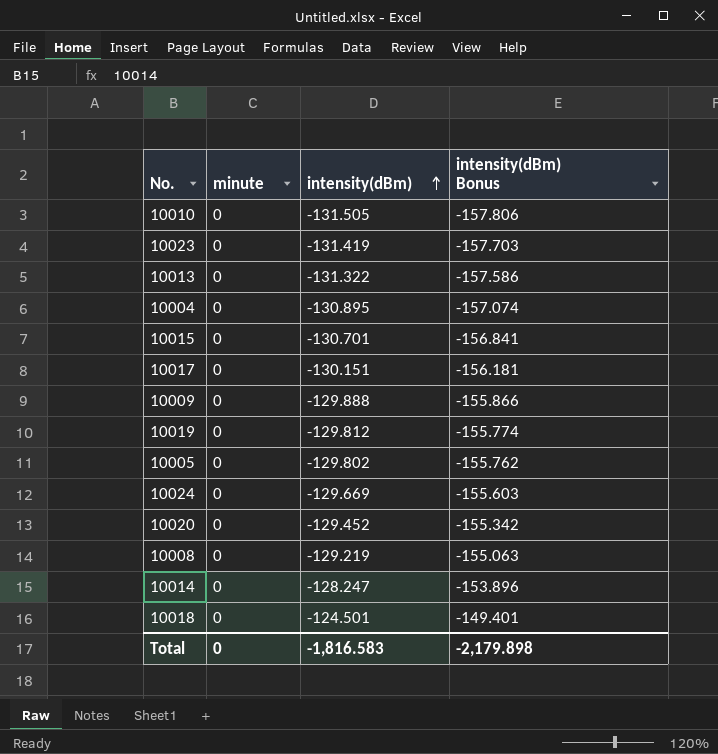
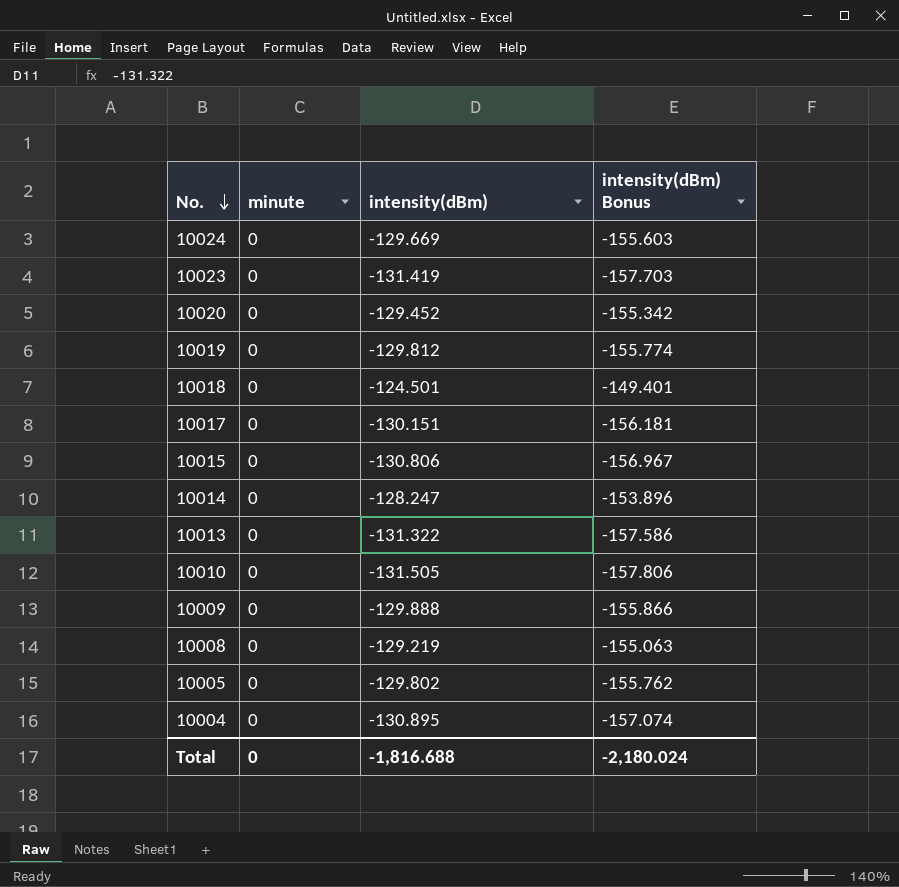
row order: intensity(dBm) ascending -> No. descending
10015 | intensity(dBm): -130.701 -> -130.806
10015 | intensity(dBm) Bonus: -156.841 -> -156.967
Total | intensity(dBm): -1,816.583 -> -1,816.688
Total | intensity(dBm) Bonus: -2,179.898 -> -2,180.024

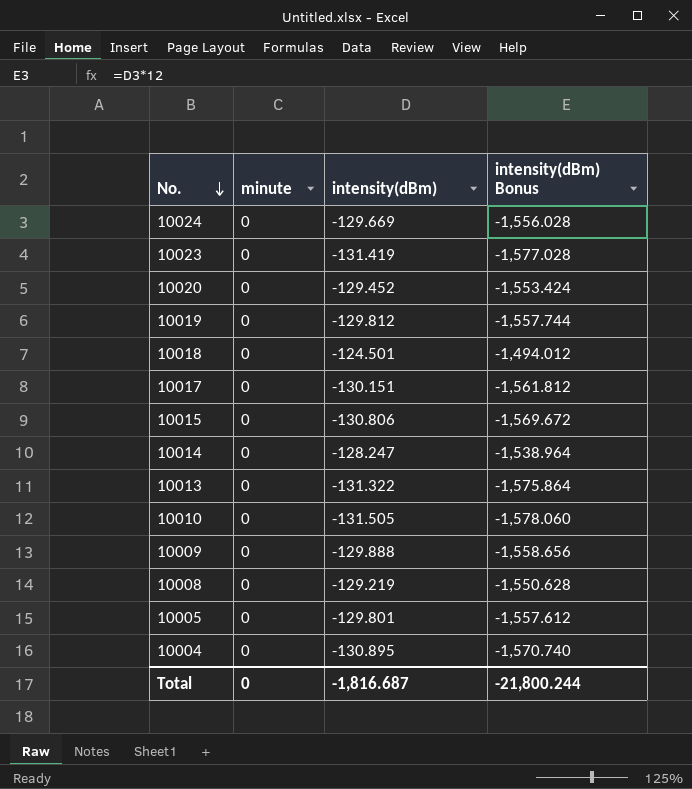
column intensity(dBm) Bonus | formula: [intensity(dBm)] * 1.2 -> [intensity(dBm)] * 12
10005 | intensity(dBm): -129.802 -> -129.801
Total | intensity(dBm): -1,816.688 -> -1,816.687
Total | intensity(dBm) Bonus: -2,180.024 -> -21,800.244

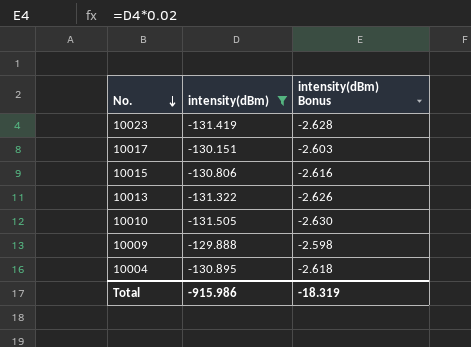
filter: none -> intensity(dBm) <= -129.888
column minute | position: 2 -> none
column intensity(dBm) Bonus | formula: [intensity(dBm)] * 12 -> [intensity(dBm)] * 0.02
Total | intensity(dBm): -1,816.687 -> -915.986
Total | intensity(dBm) Bonus: -21,800.244 -> -18.319

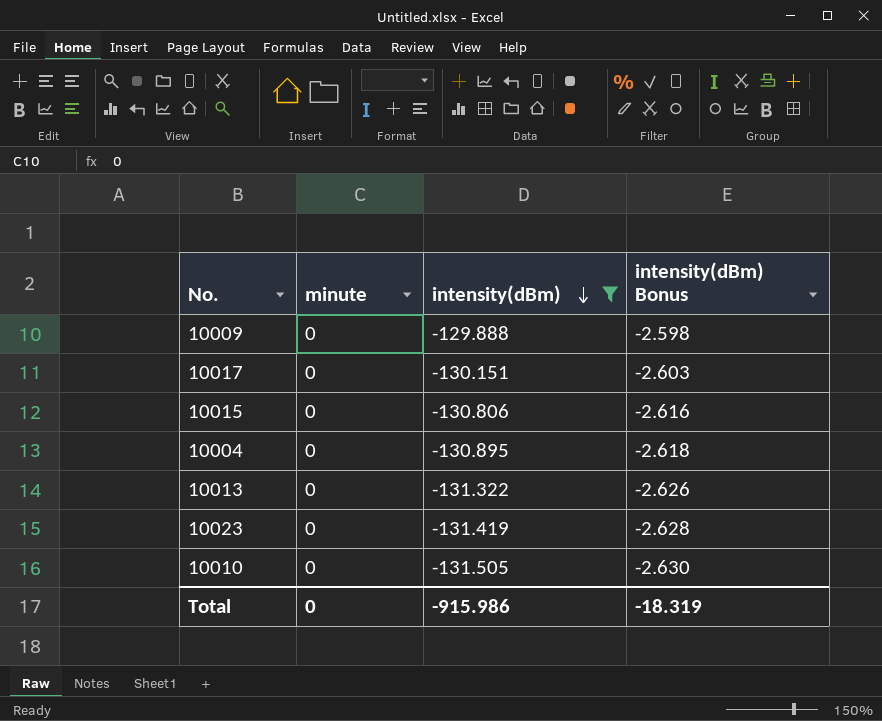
row order: No. descending -> intensity(dBm) descending
column minute | position: none -> 2

